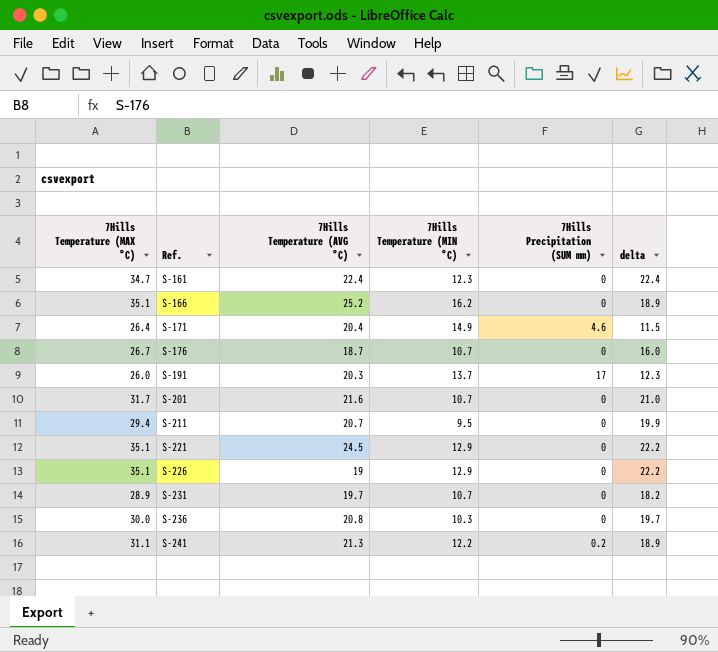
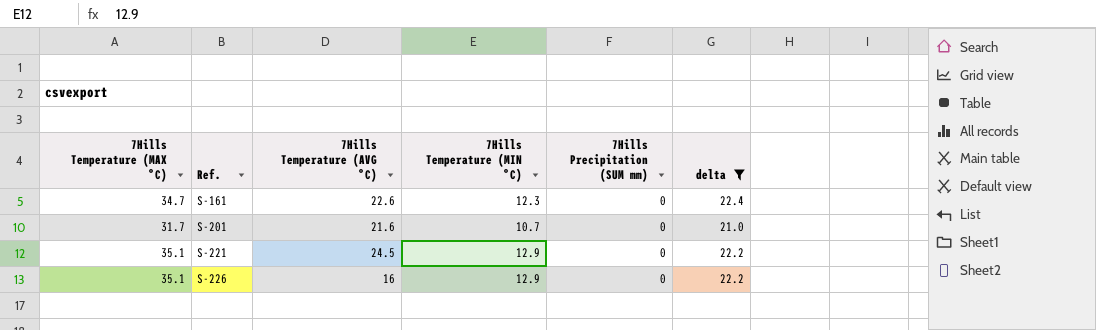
filter: none -> delta >= 21.0
S-161 | 7Hills Temperature (AVG °C): 22.4 -> 22.6
S-226 | 7Hills Temperature (AVG °C): 19 -> 16

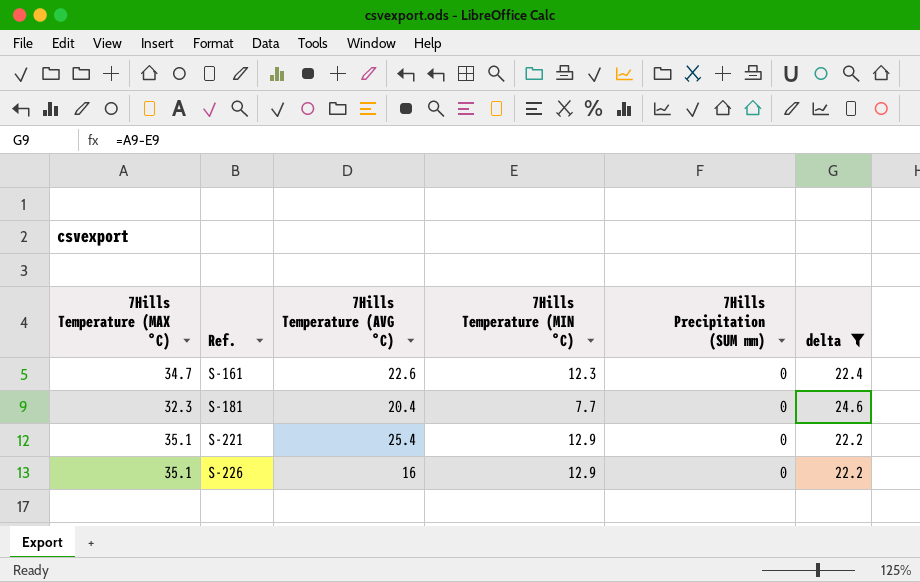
row S-201: 31.7 | 21.6 | 10.7 | 0 | 21.0 -> none
row S-181: none -> 32.3 | 20.4 | 7.7 | 0 | 24.6
S-221 | 7Hills Temperature (AVG °C): 24.5 -> 25.4

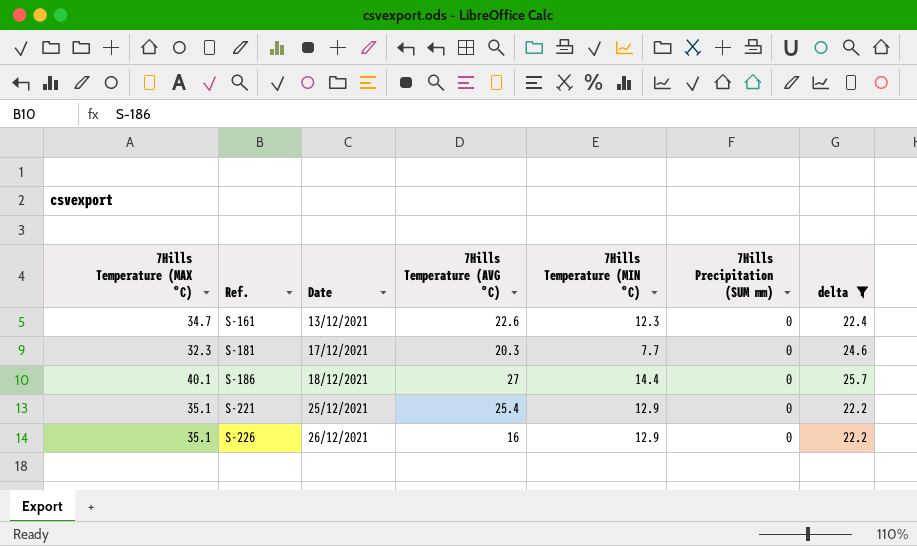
column Date | position: none -> 3
S-181 | 7Hills Temperature (AVG °C): 20.4 -> 20.3
row S-186: none -> 40.1 | 18/12/2021 | 27 | 14.4 | 0 | 25.7

